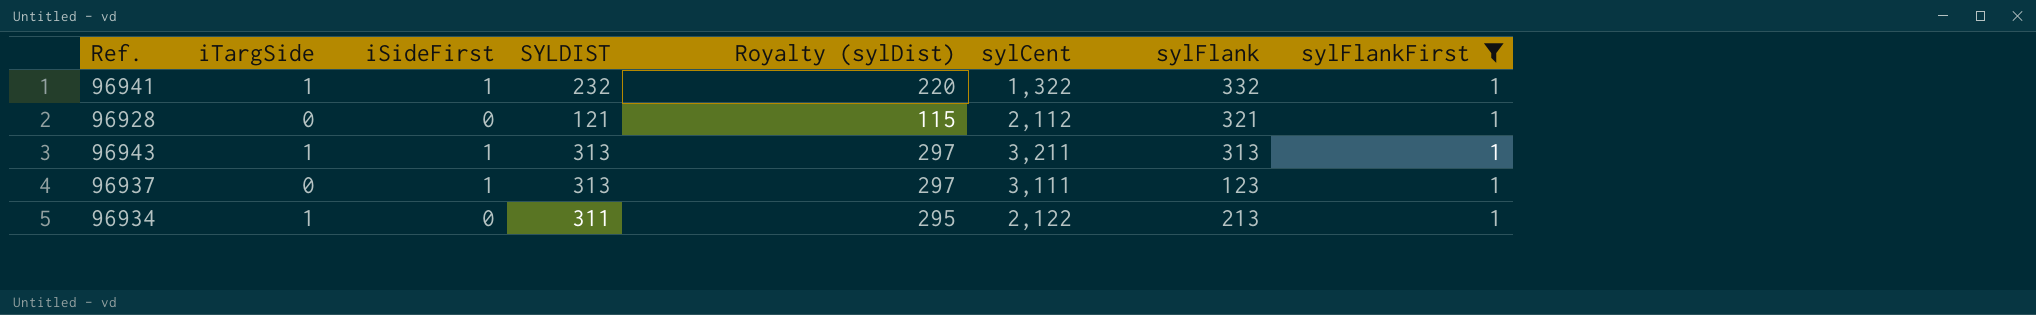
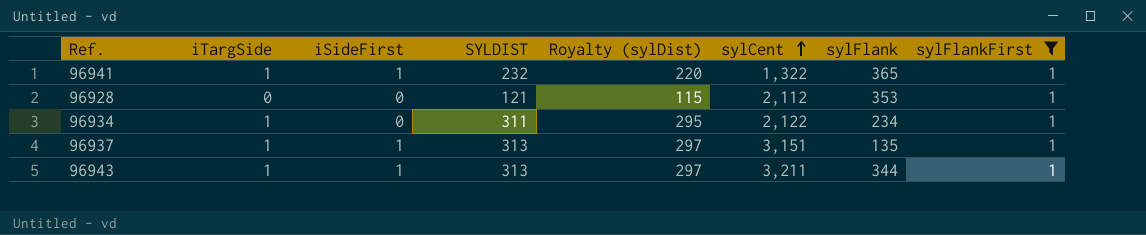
row order: none -> sylCent ascending
96941 | sylFlank: 332 -> 365
96928 | sylFlank: 321 -> 353
96934 | sylFlank: 213 -> 234
96937 | iTargSide: 0 -> 1
96937 | sylCent: 3,111 -> 3,151
96937 | sylFlank: 123 -> 135
96943 | sylFlank: 313 -> 344

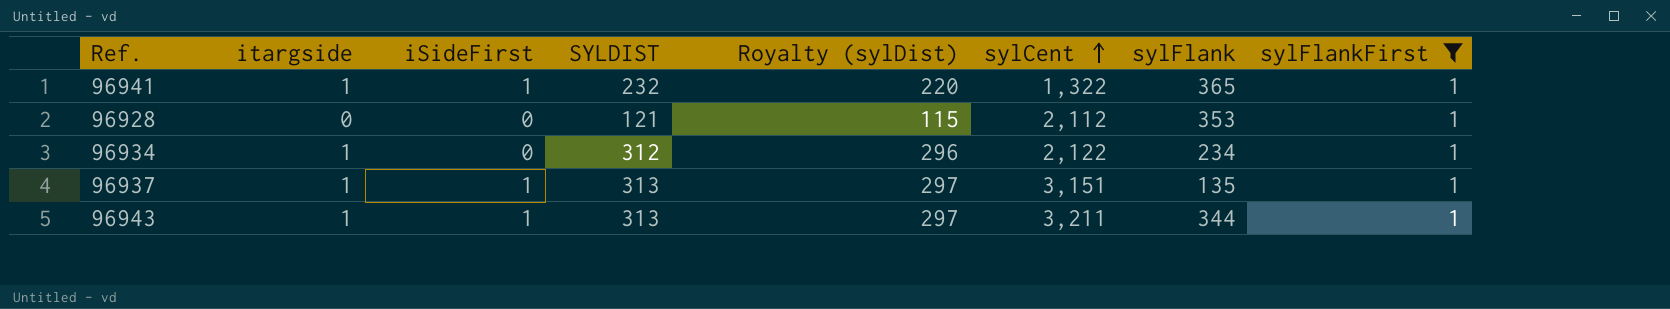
column name: iTargSide -> itargside
96934 | SYLDIST: 311 -> 312
96934 | Royalty (sylDist): 295 -> 296

